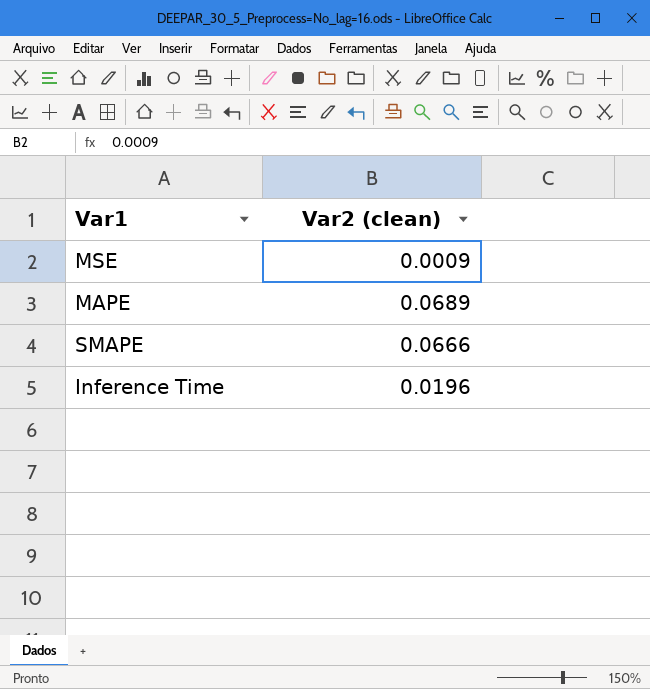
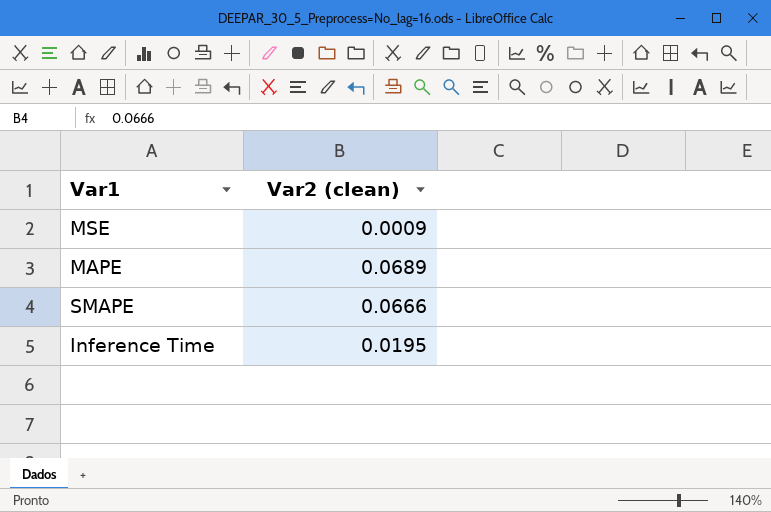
Inference Time | Var2 (clean): 0.0196 -> 0.0195

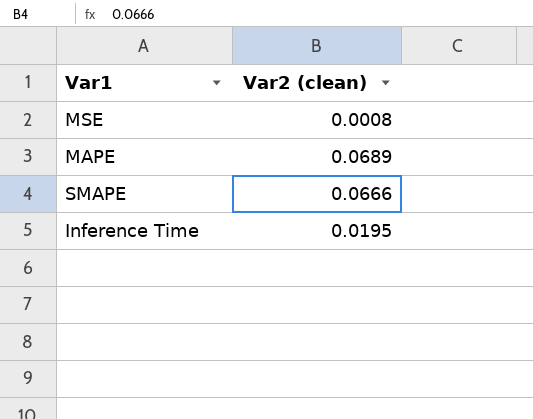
MSE | Var2 (clean): 0.0009 -> 0.0008

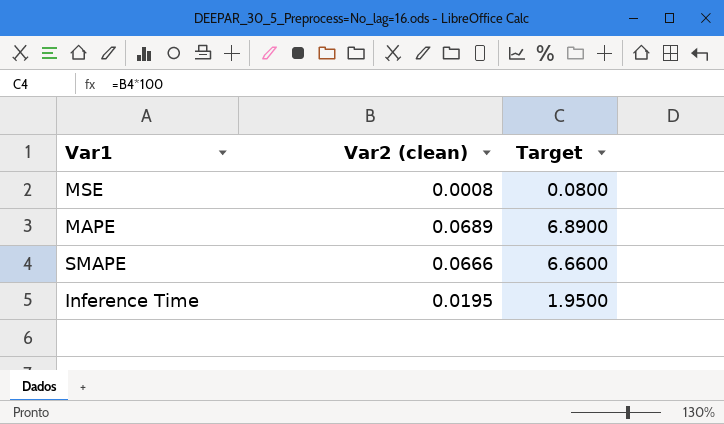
column Target | formula: none -> [Var2 (clean)] * 100

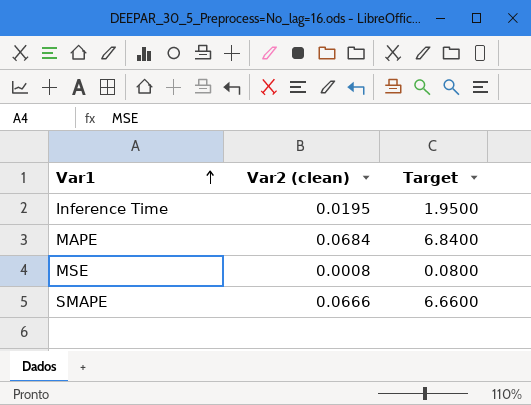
row order: none -> Var1 ascending
MAPE | Var2 (clean): 0.0689 -> 0.0684
MAPE | Target: 6.8900 -> 6.8400

